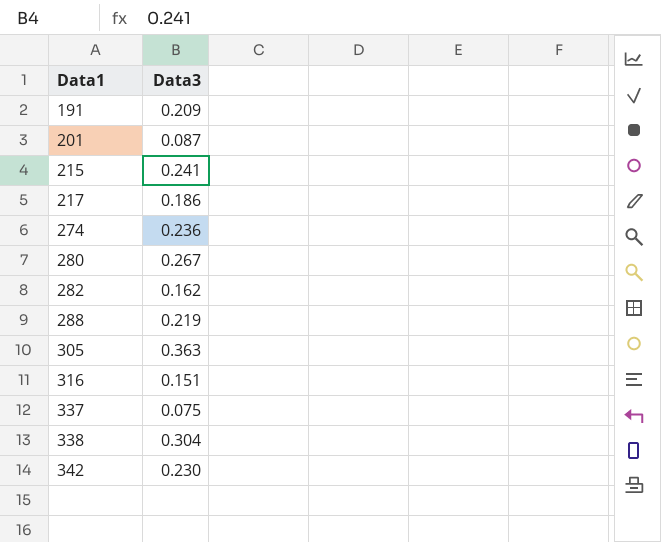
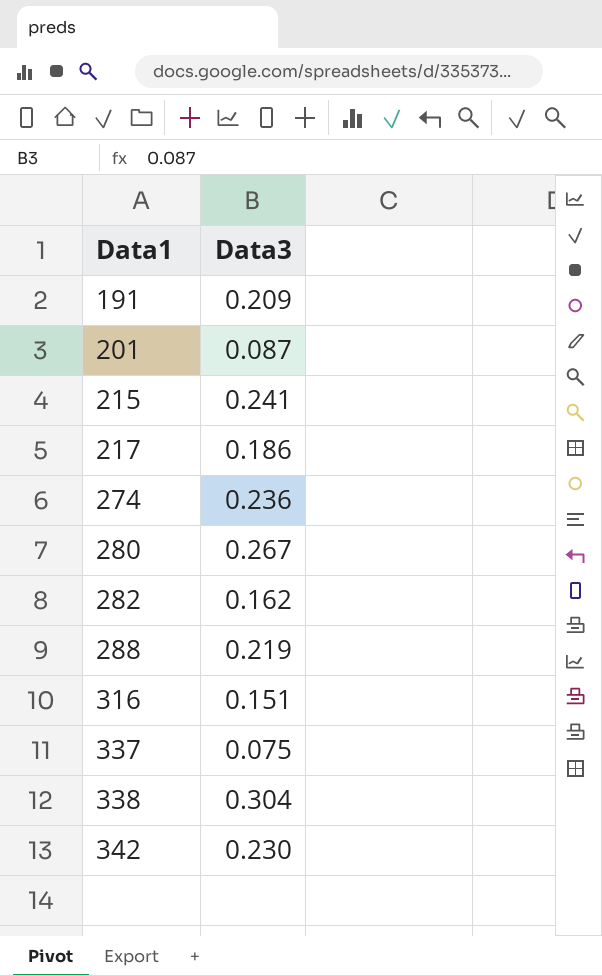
row 305: 0.363 -> none

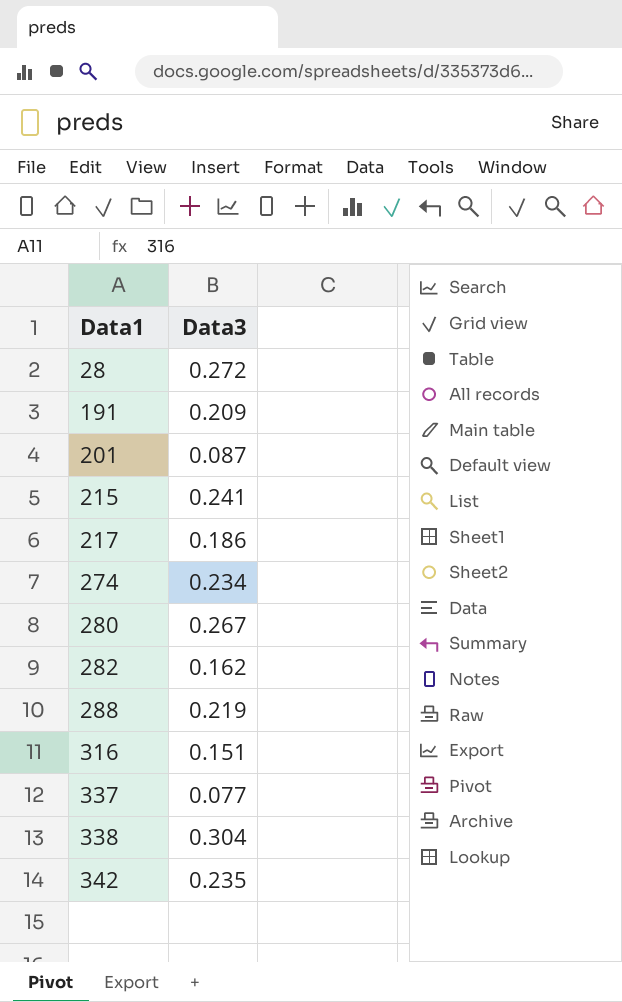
row 28: none -> 0.272
274 | Data3: 0.236 -> 0.234
337 | Data3: 0.075 -> 0.077
342 | Data3: 0.230 -> 0.235

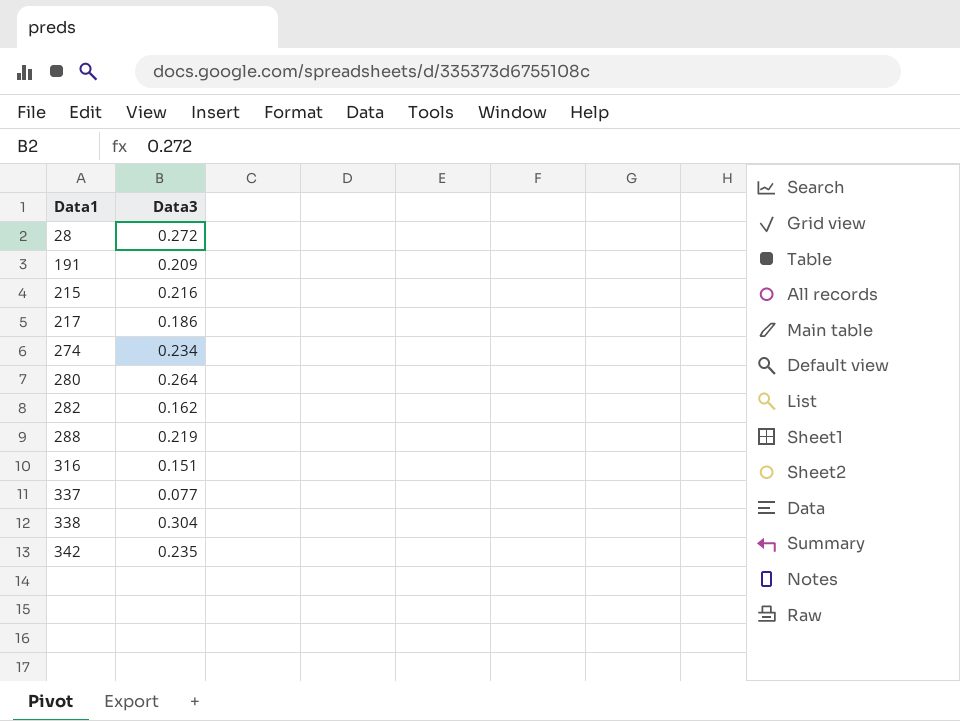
row 201: 0.087 -> none
215 | Data3: 0.241 -> 0.216
280 | Data3: 0.267 -> 0.264

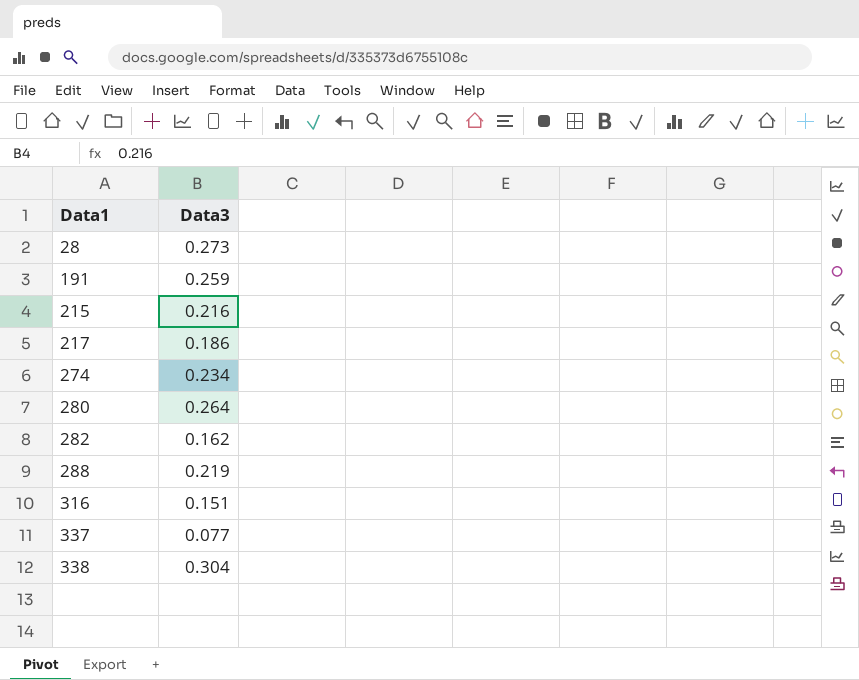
row 342: 0.235 -> none
28 | Data3: 0.272 -> 0.273
191 | Data3: 0.209 -> 0.259

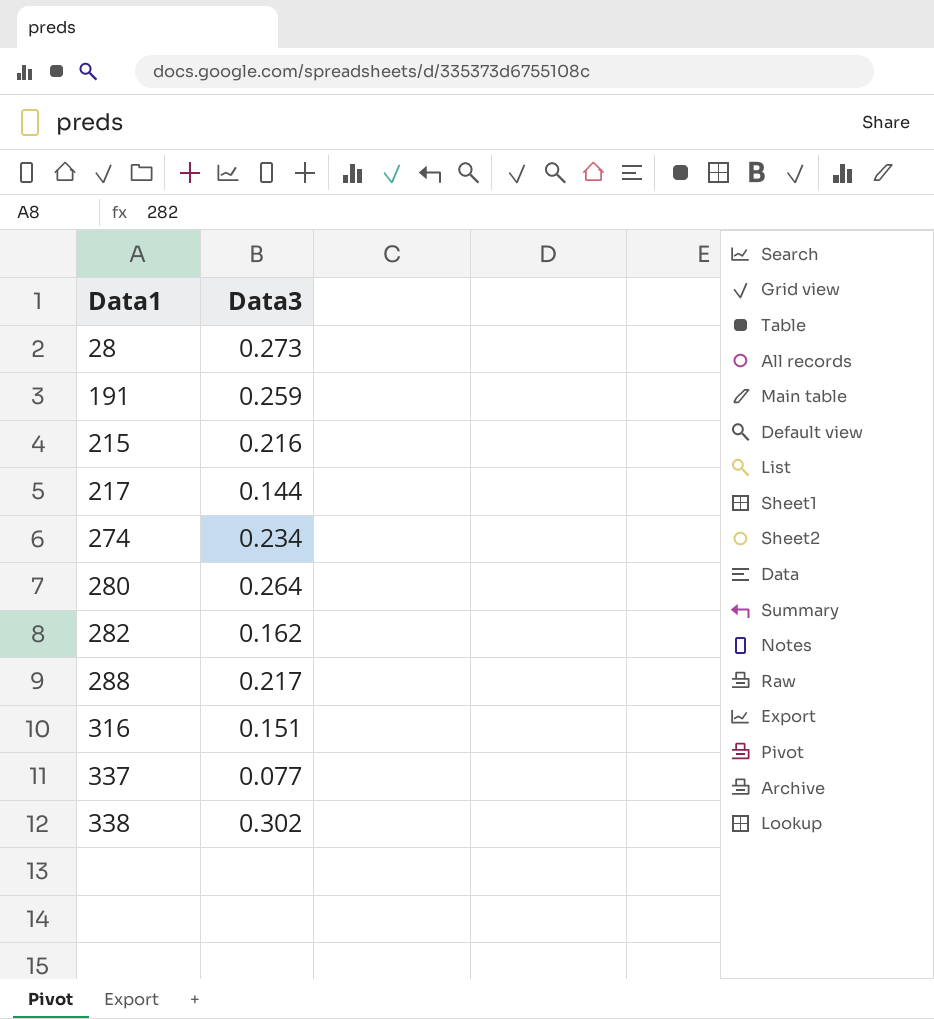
217 | Data3: 0.186 -> 0.144
288 | Data3: 0.219 -> 0.217
338 | Data3: 0.304 -> 0.302

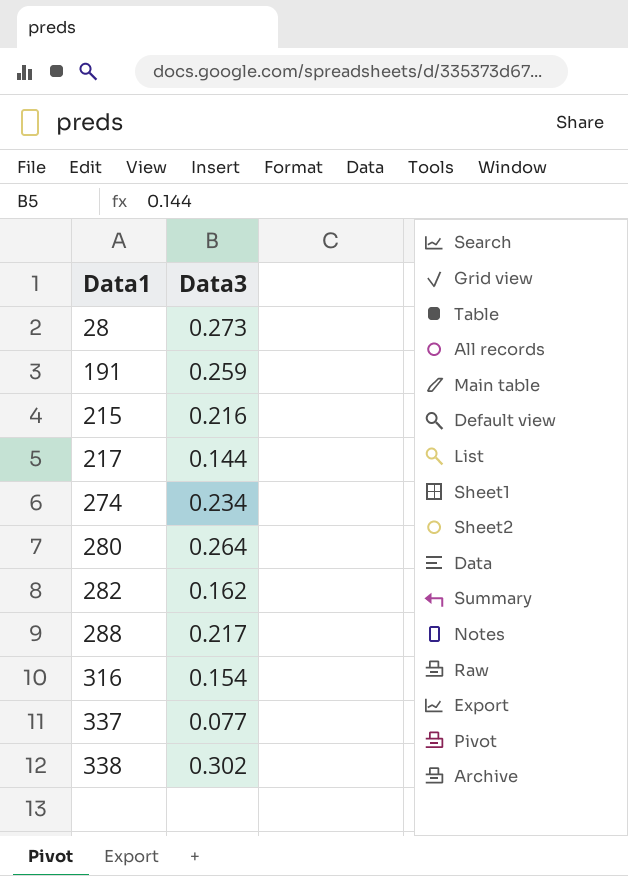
316 | Data3: 0.151 -> 0.154

